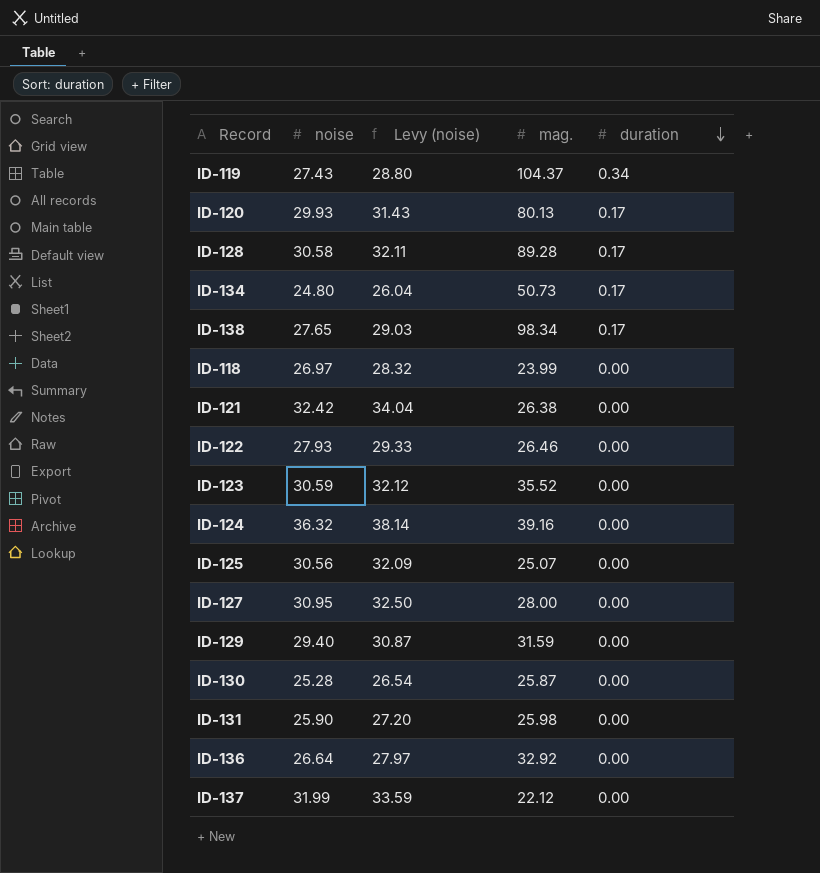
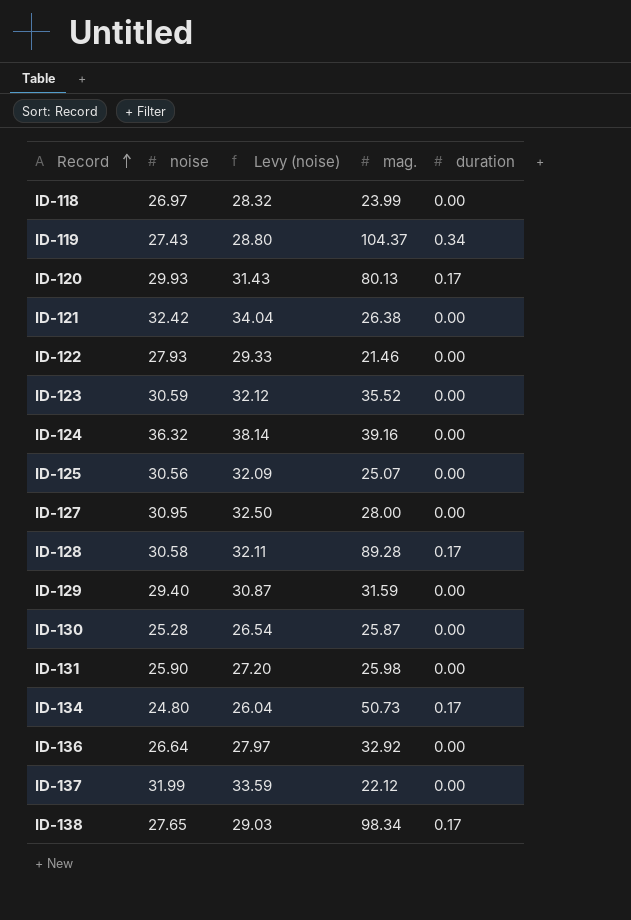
row order: duration descending -> Record ascending
ID-122 | mag.: 26.46 -> 21.46

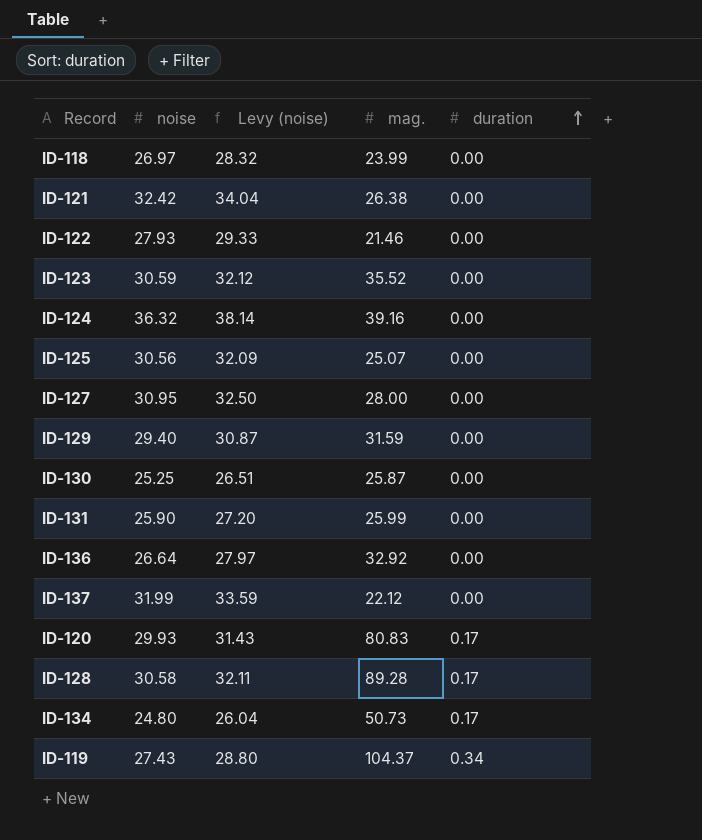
row order: Record ascending -> duration ascending
row ID-138: 27.65 | 29.03 | 98.34 | 0.17 -> none
ID-130 | noise: 25.28 -> 25.25
ID-130 | Levy (noise): 26.54 -> 26.51
ID-131 | mag.: 25.98 -> 25.99
ID-120 | mag.: 80.13 -> 80.83

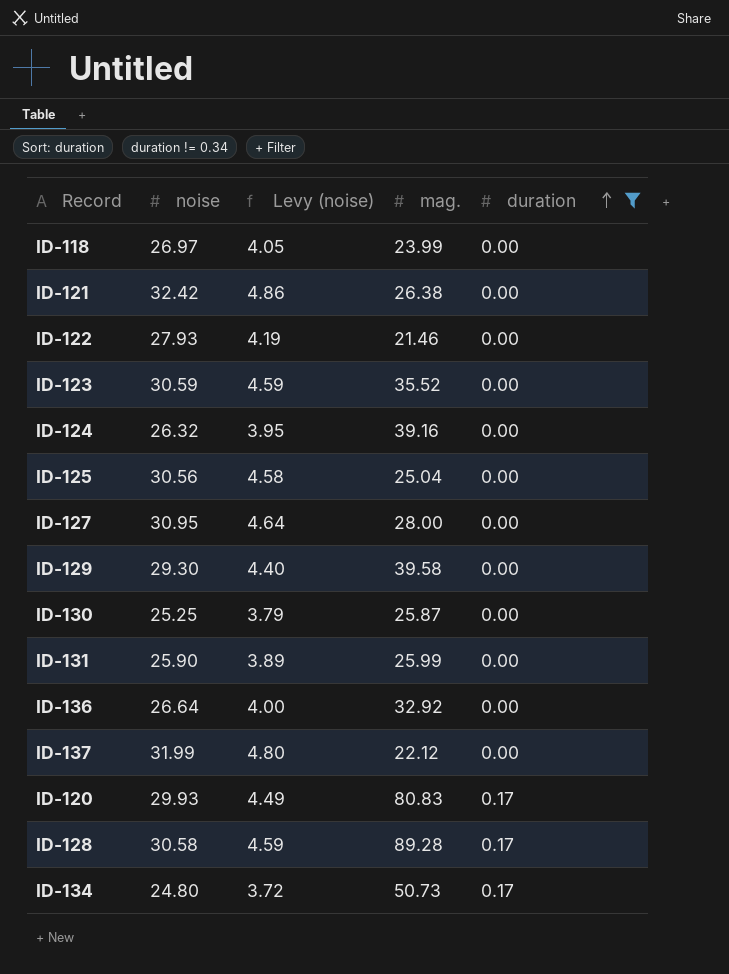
filter: none -> duration != 0.34
column Levy (noise) | formula: [noise] * 1.05 -> [noise] * 0.15
ID-124 | noise: 36.32 -> 26.32
ID-125 | mag.: 25.07 -> 25.04
ID-129 | noise: 29.40 -> 29.30
ID-129 | mag.: 31.59 -> 39.58

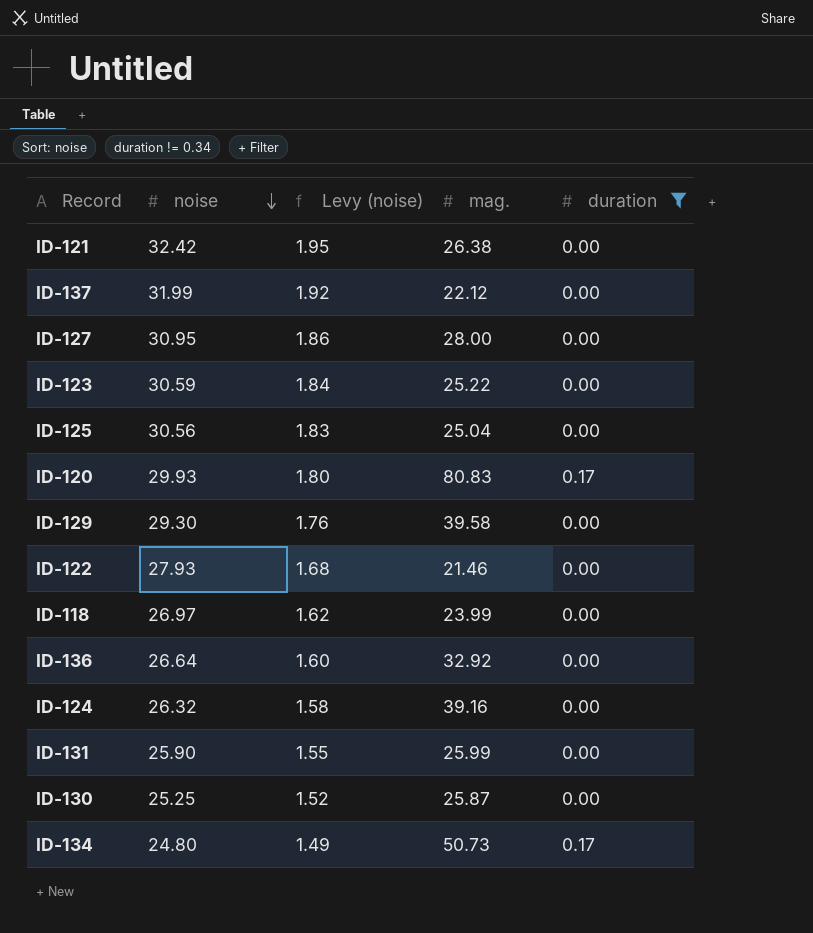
row order: duration ascending -> noise descending
column Levy (noise) | formula: [noise] * 0.15 -> [noise] * 0.06
row ID-128: 30.58 | 4.59 | 89.28 | 0.17 -> none
ID-123 | mag.: 35.52 -> 25.22

